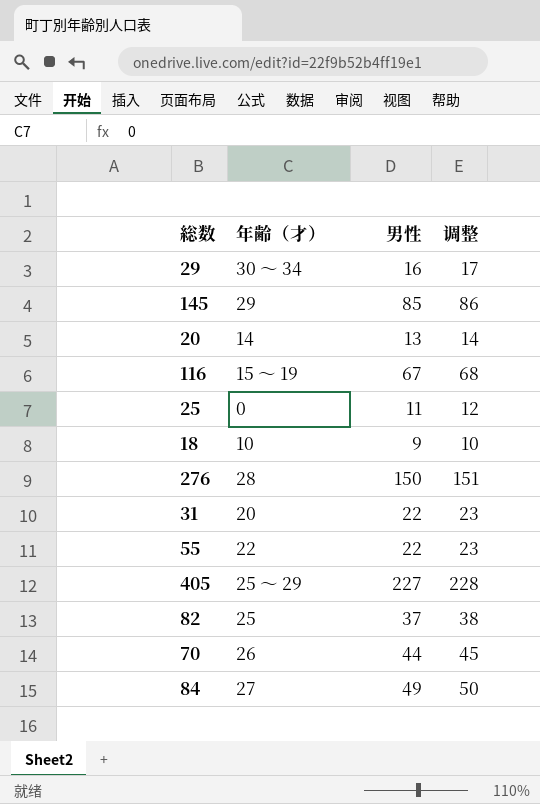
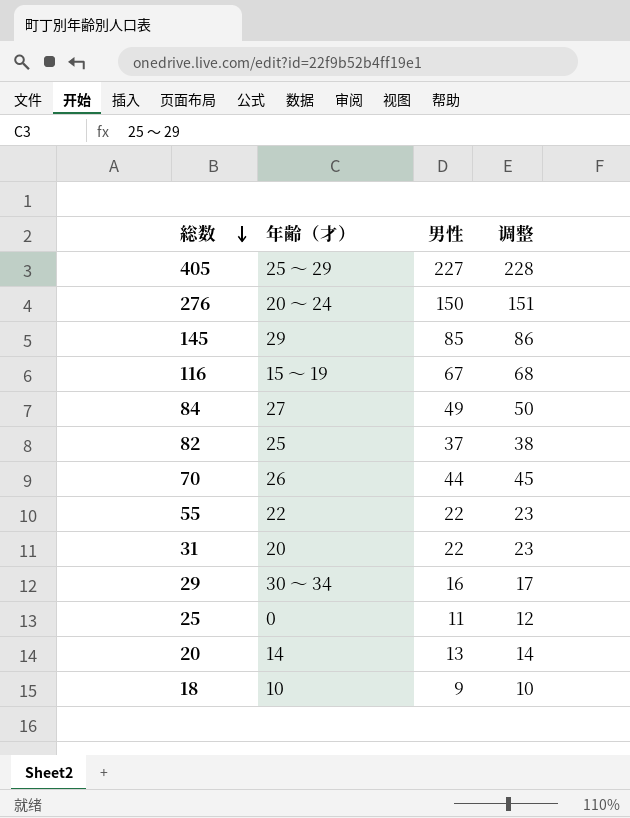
row order: none -> 総数 descending
276 | 年齢（才）: 28 -> 20 ～ 24

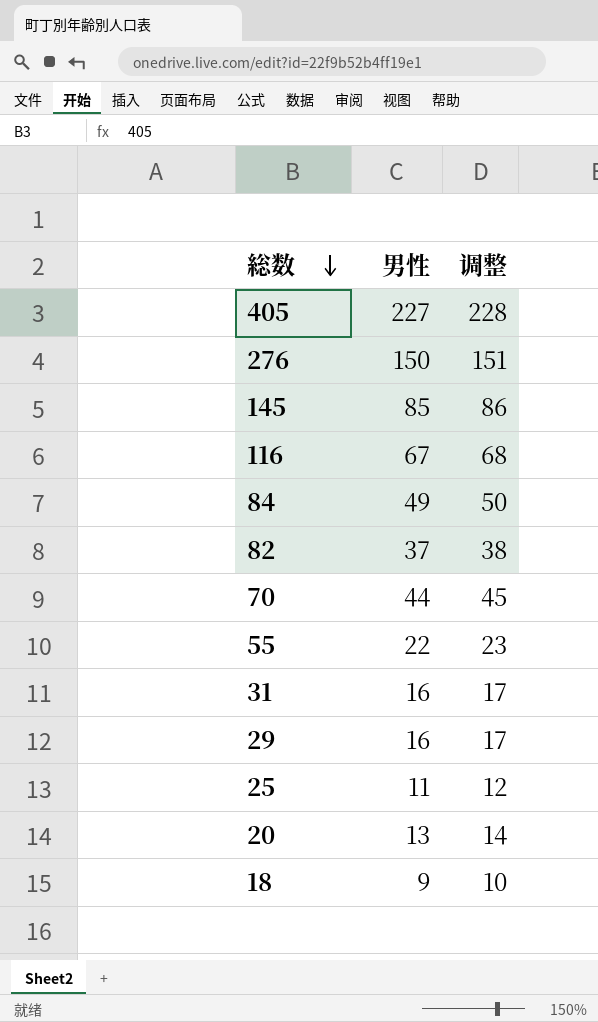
column 年齢（才） | position: 2 -> none
31 | 男性: 22 -> 16
31 | 调整: 23 -> 17

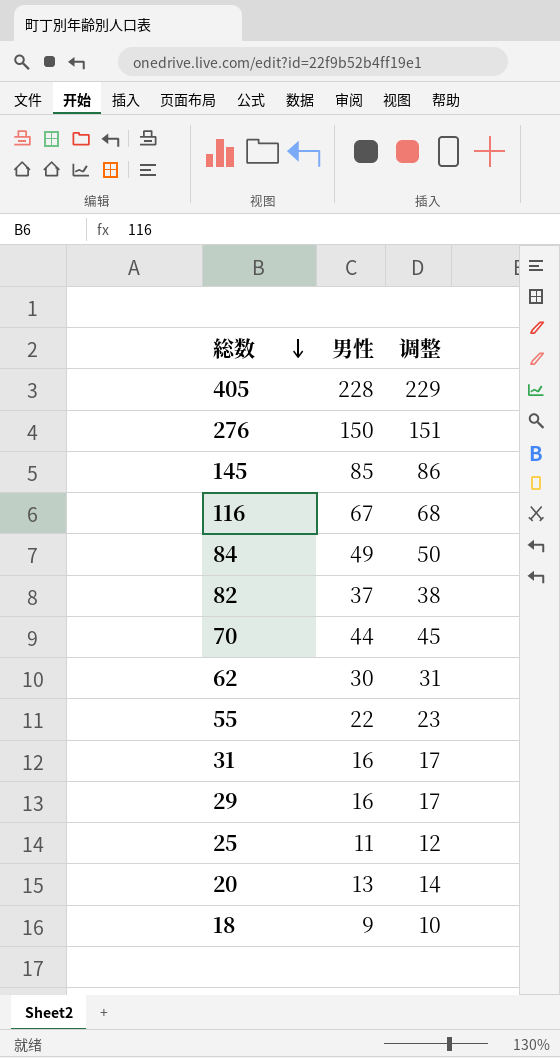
405 | 男性: 227 -> 228
405 | 调整: 228 -> 229
row 62: none -> 30 | 31

